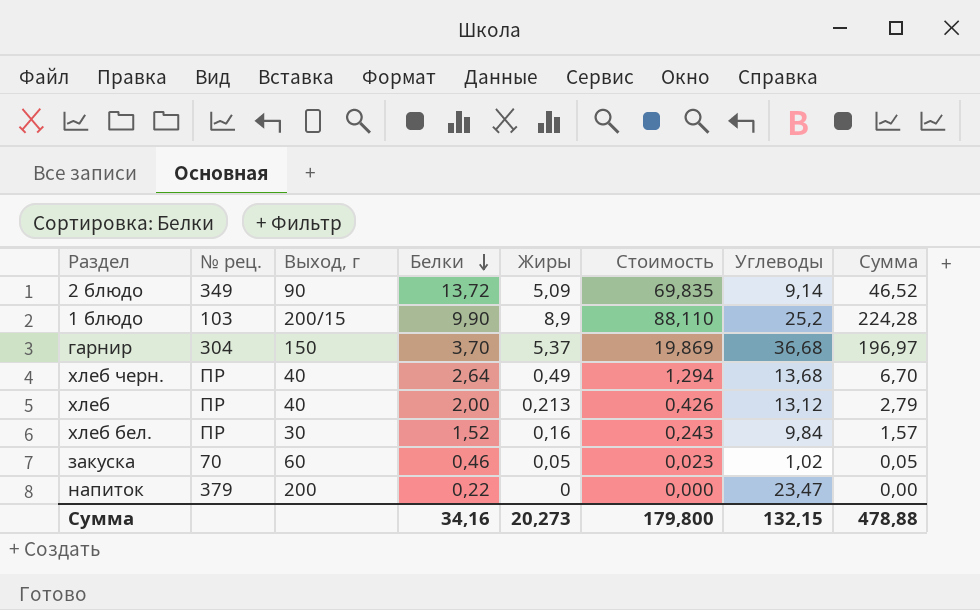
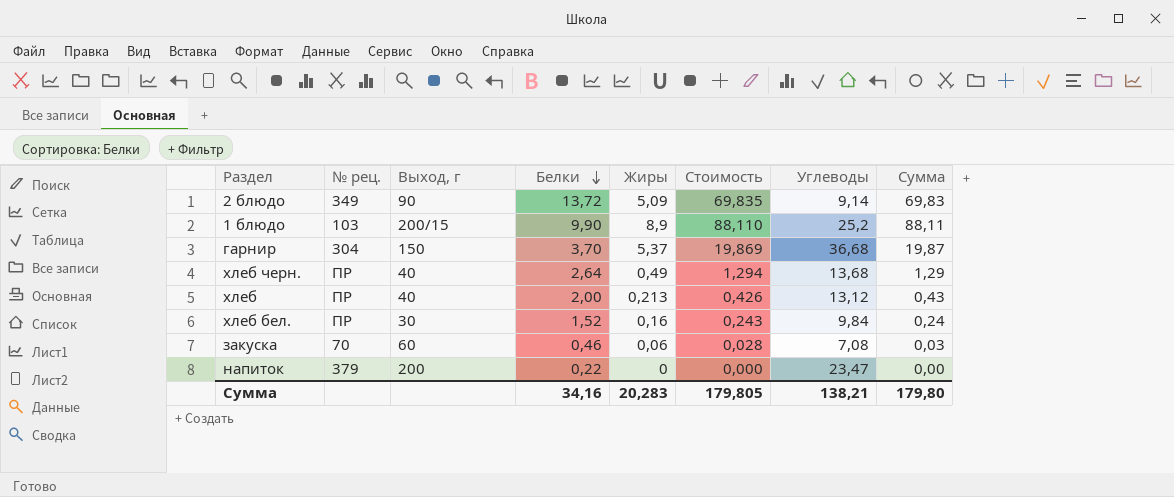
column Сумма | formula: [Жиры] * [Углеводы] -> [Белки] * [Жиры]
закуска | Жиры: 0,05 -> 0,06
закуска | Стоимость: 0,023 -> 0,028
закуска | Углеводы: 1,02 -> 7,08
Сумма | Жиры: 20,273 -> 20,283
Сумма | Стоимость: 179,800 -> 179,805
Сумма | Углеводы: 132,15 -> 138,21
Сумма | Сумма: 478,88 -> 179,80

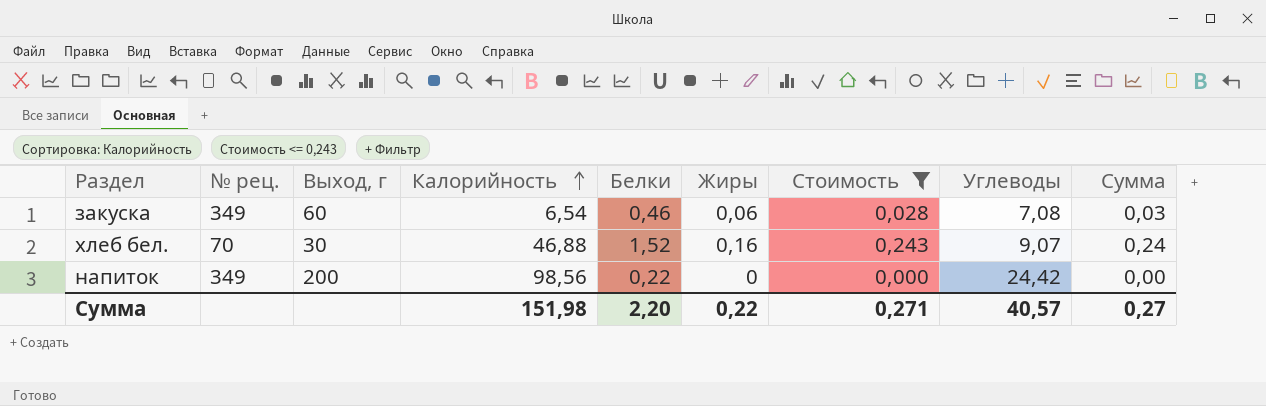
filter: none -> Стоимость <= 0,243
row order: Белки descending -> Калорийность ascending
column Калорийность | position: none -> 4
закуска | № рец.: 70 -> 349
хлеб бел. | № рец.: ПР -> 70
хлеб бел. | Углеводы: 9,84 -> 9,07
напиток | № рец.: 379 -> 349
напиток | Углеводы: 23,47 -> 24,42
Сумма | Белки: 34,16 -> 2,20
Сумма | Жиры: 20,283 -> 0,22
Сумма | Стоимость: 179,805 -> 0,271
Сумма | Углеводы: 138,21 -> 40,57
Сумма | Сумма: 179,80 -> 0,27

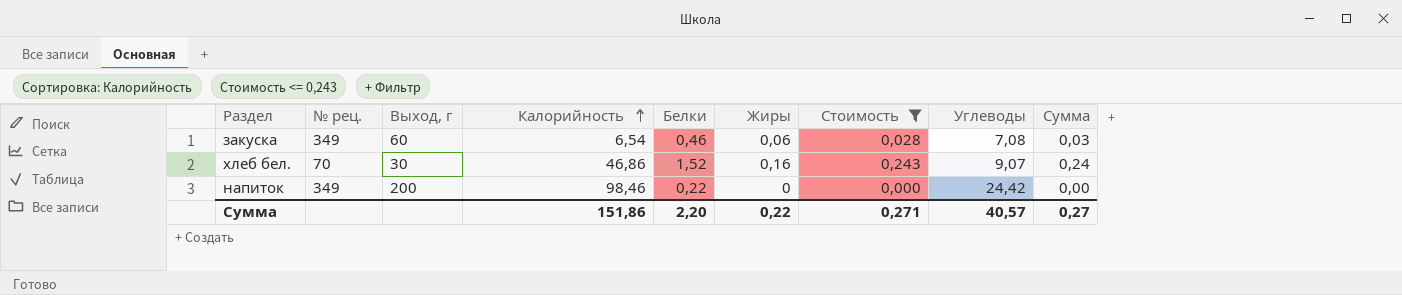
хлеб бел. | Калорийность: 46,88 -> 46,86
напиток | Калорийность: 98,56 -> 98,46
Сумма | Калорийность: 151,98 -> 151,86

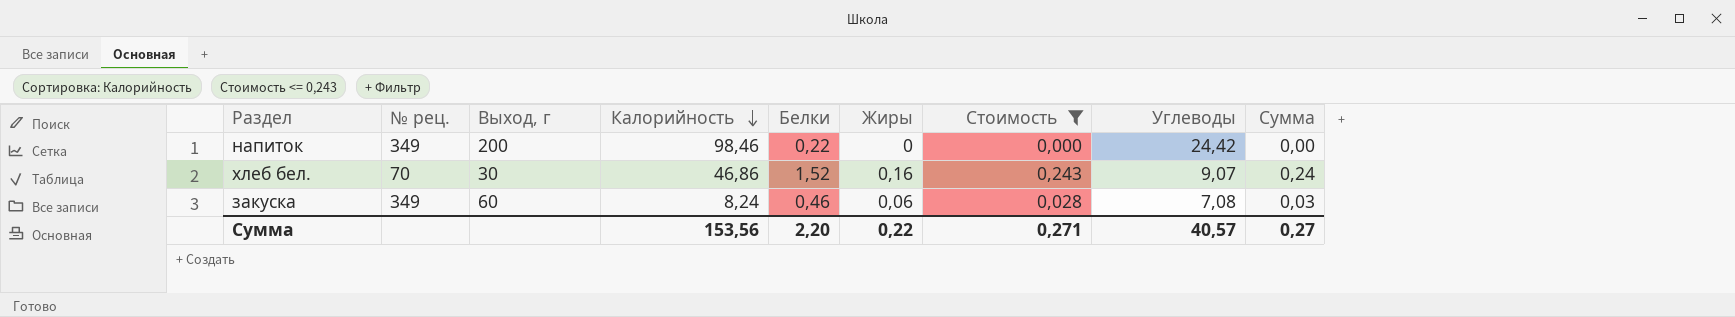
row order: Калорийность ascending -> Калорийность descending
закуска | Калорийность: 6,54 -> 8,24
Сумма | Калорийность: 151,86 -> 153,56

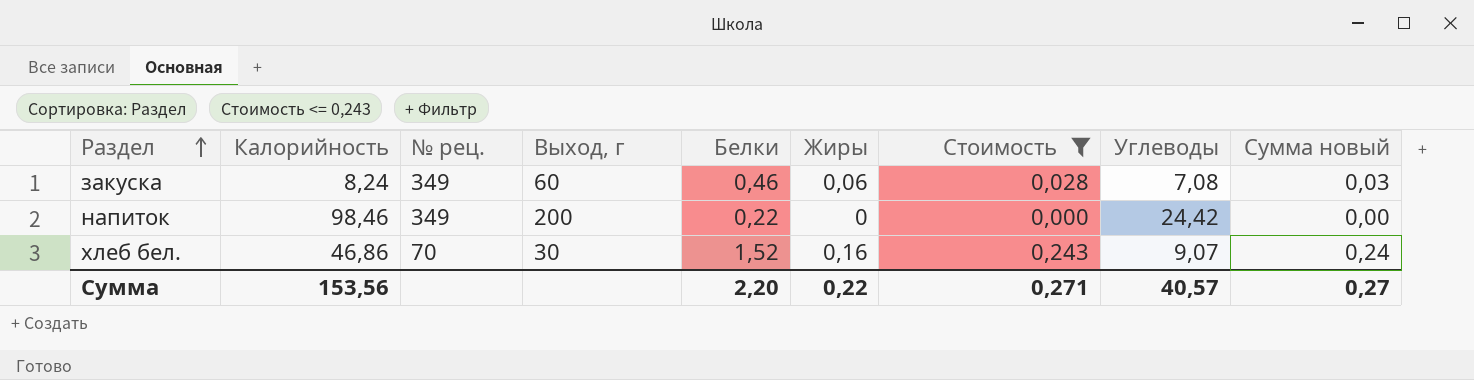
row order: Калорийность descending -> Раздел ascending
column Калорийность | position: 4 -> 2
column name: Сумма -> Сумма новый

